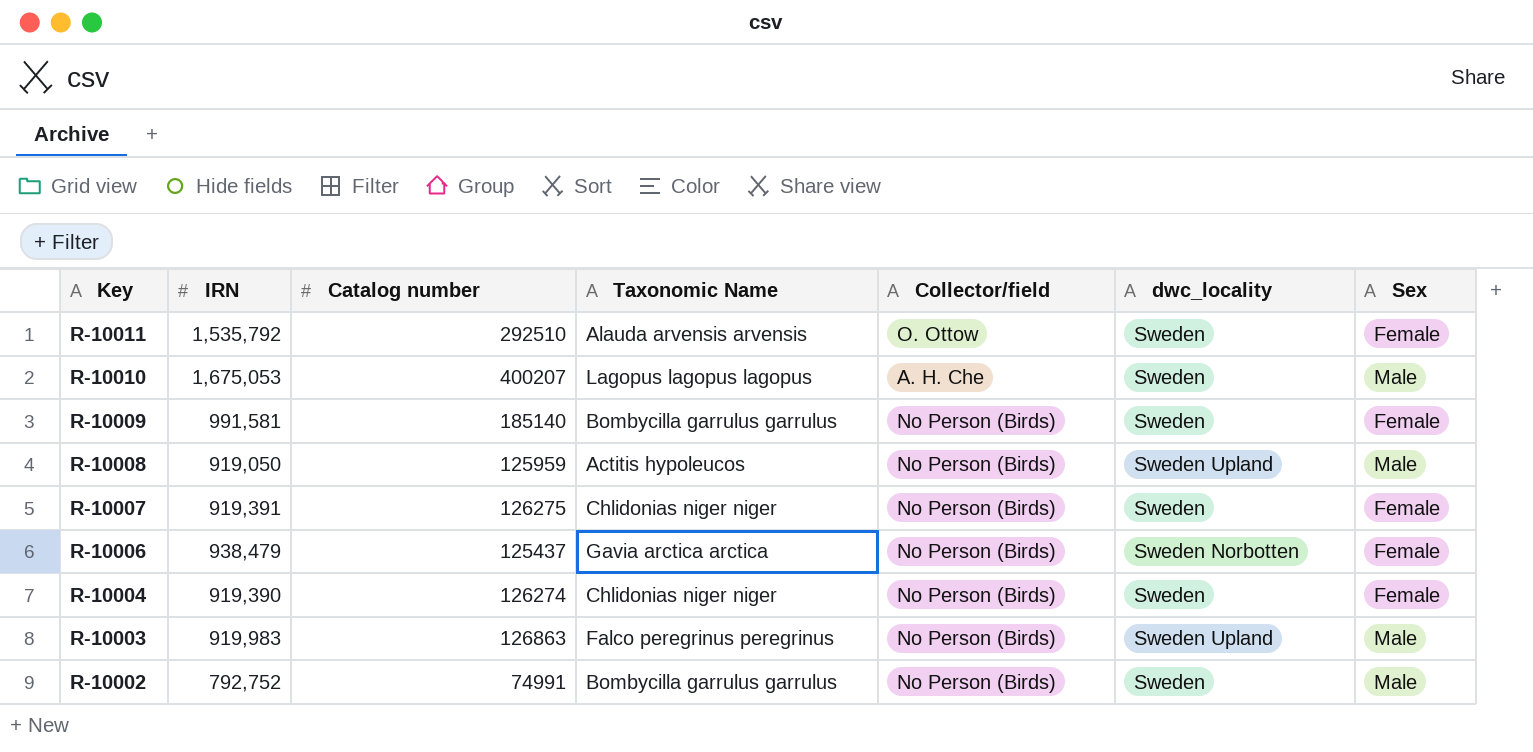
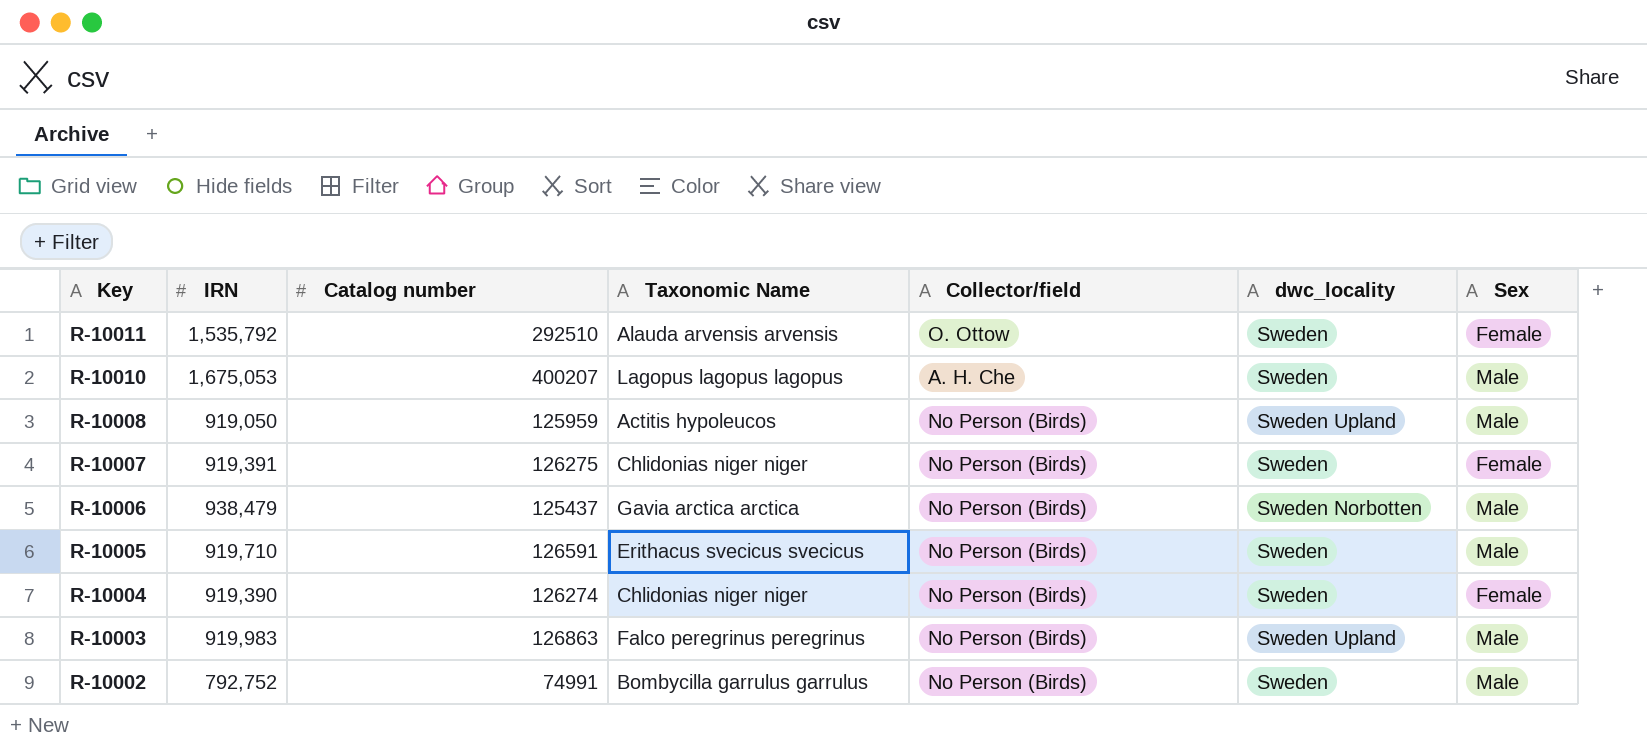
row R-10009: 991,581 | 185140 | Bombycilla garrulus garrulus | No Person (Birds) | Sweden | Female -> none
R-10006 | Sex: Female -> Male
row R-10005: none -> 919,710 | 126591 | Erithacus svecicus svecicus | No Person (Birds) | Sweden | Male

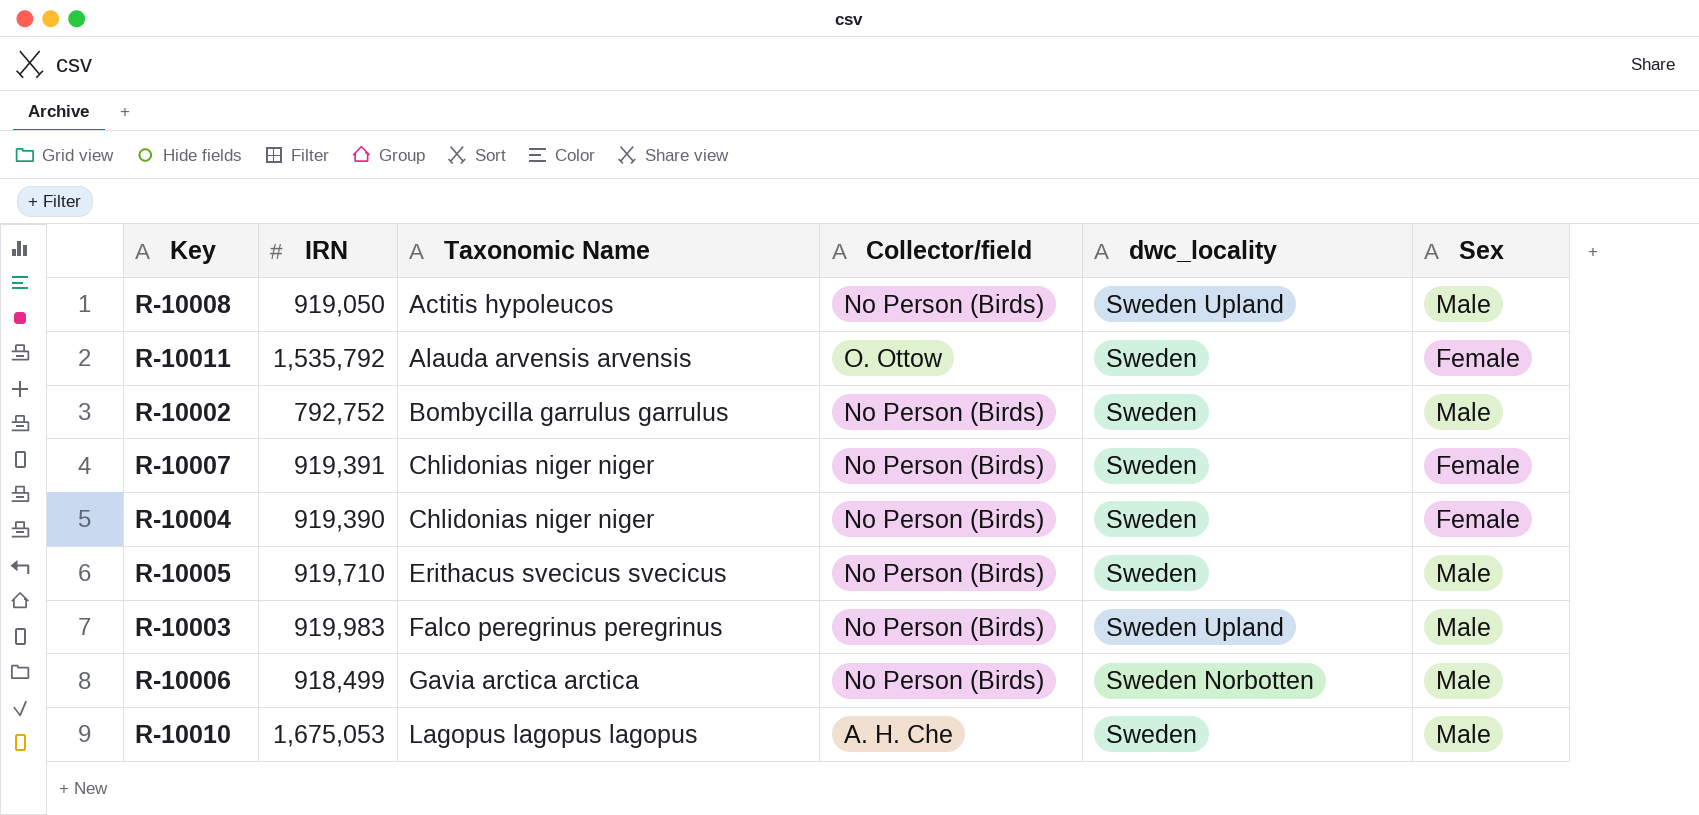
row order: Key descending -> Taxonomic Name ascending
column Catalog number | position: 3 -> none
R-10006 | IRN: 938,479 -> 918,499

